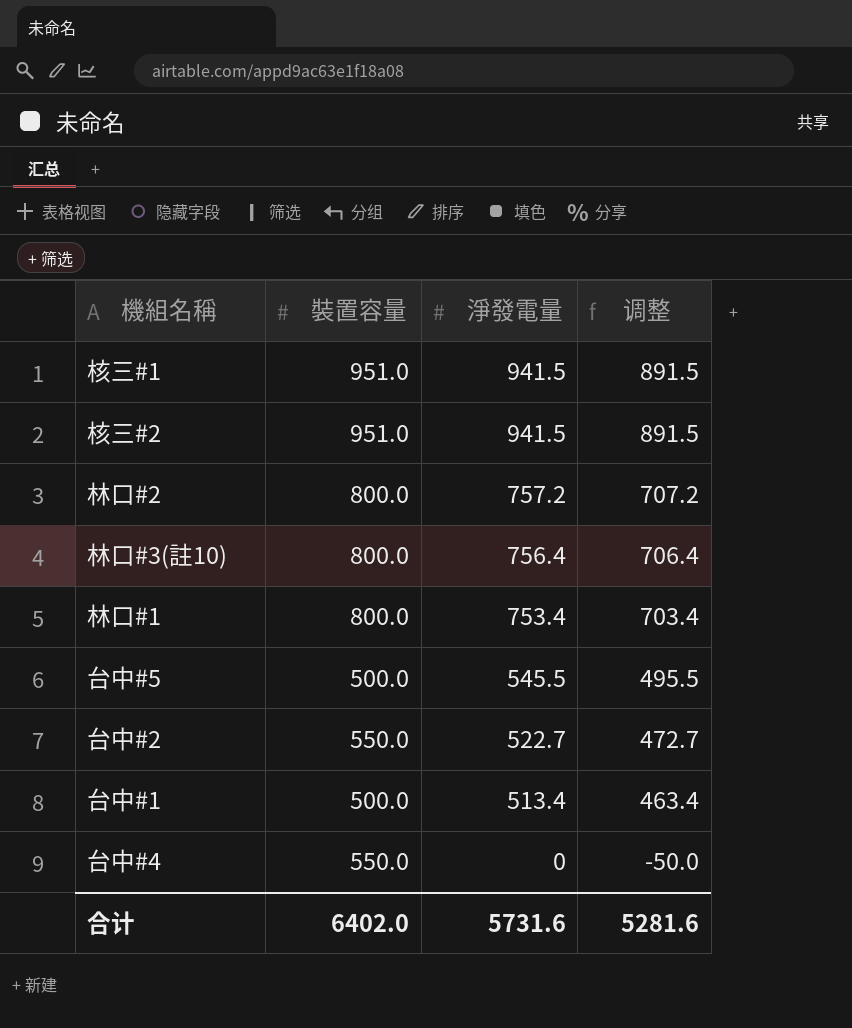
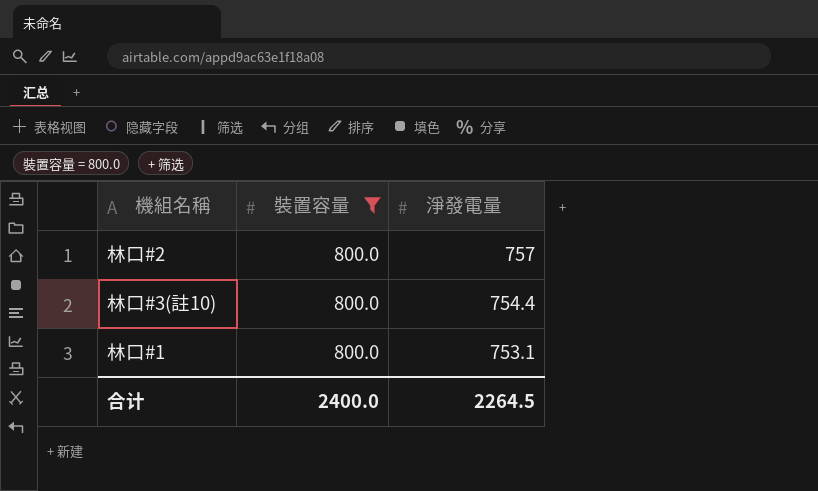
filter: none -> 裝置容量 = 800.0
column 调整 | formula: [淨發電量] - 50 -> none
林口#2 | 淨發電量: 757.2 -> 757
林口#3(註10) | 淨發電量: 756.4 -> 754.4
林口#1 | 淨發電量: 753.4 -> 753.1
合计 | 裝置容量: 6402.0 -> 2400.0
合计 | 淨發電量: 5731.6 -> 2264.5

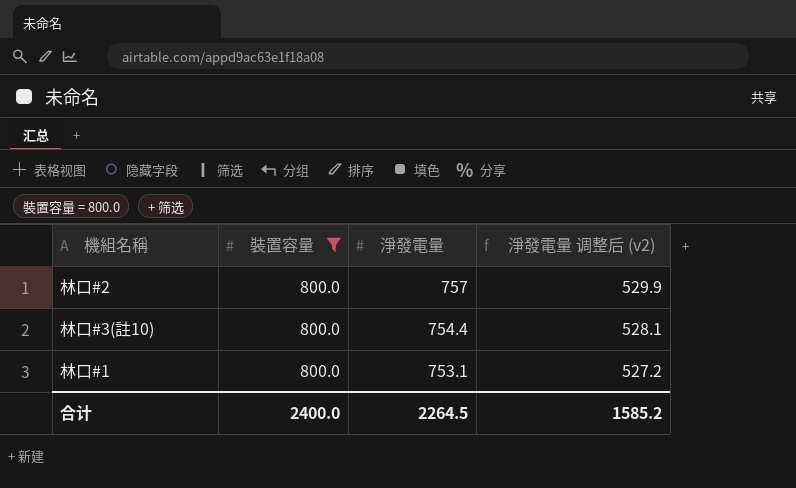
column 淨發電量 调整后 (v2) | formula: none -> [淨發電量] * 0.7

